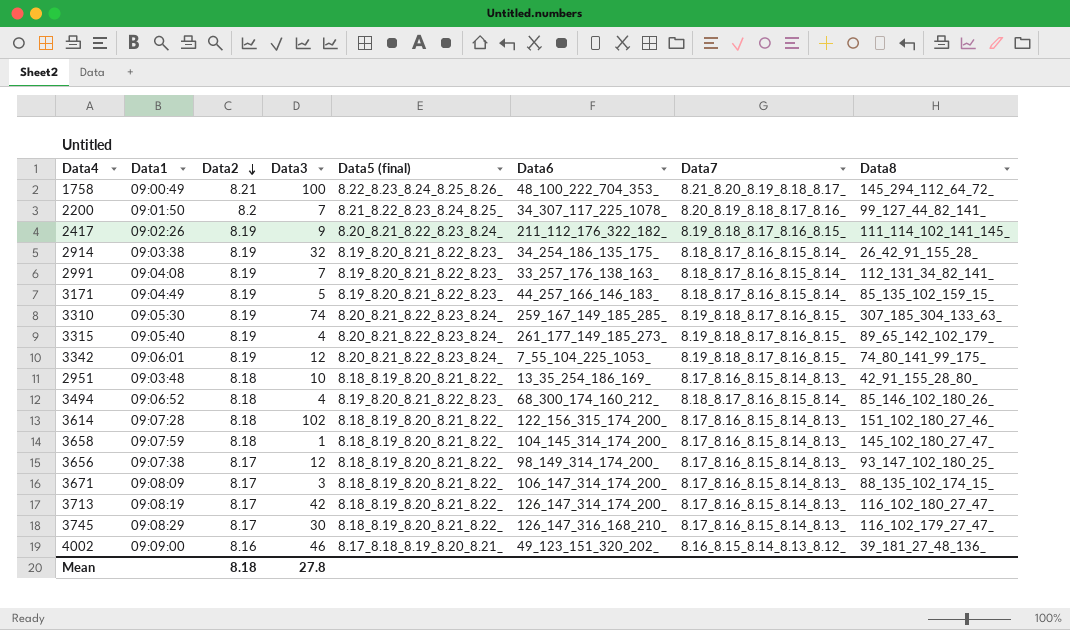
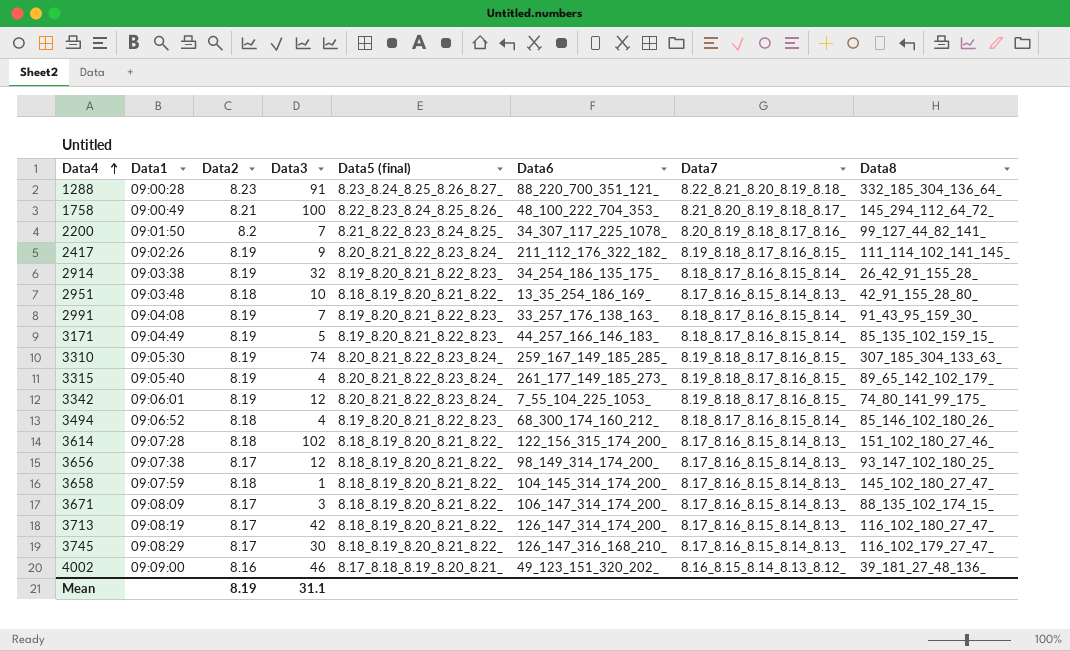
row order: Data2 descending -> Data4 ascending
row 1288: none -> 09:00:28 | 8.23 | 91 | 8.23_8.24_8.25_8.26_8.27_ | 88_220_700_351_121_ | 8.22_8.21_8.20_8.19_8.18_ | 332_185_304_136_64_
2991 | Data8: 112_131_34_82_141_ -> 91_43_95_159_30_
Mean | Data2: 8.18 -> 8.19
Mean | Data3: 27.8 -> 31.1

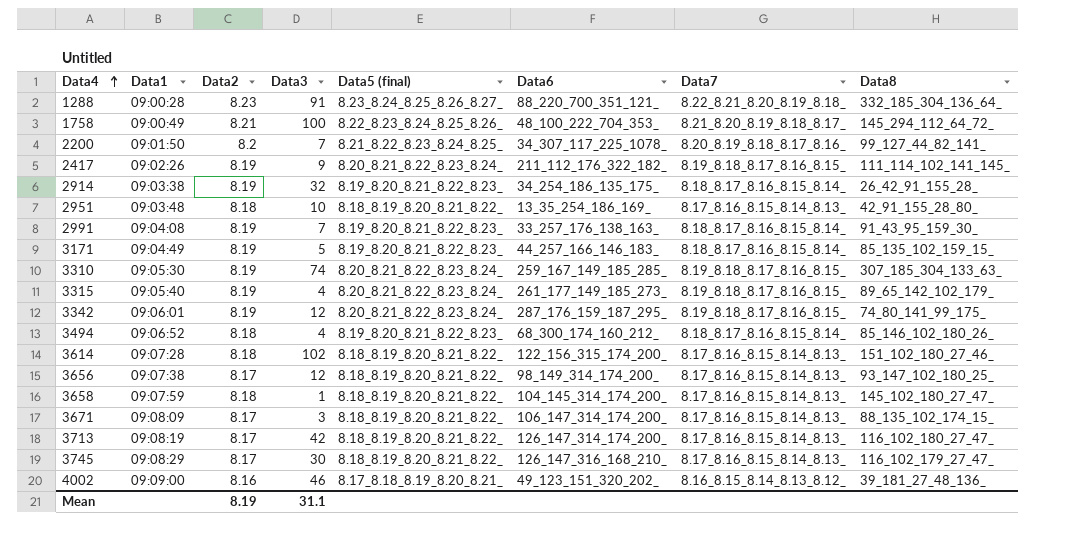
3342 | Data6: 7_55_104_225_1053_ -> 287_176_159_187_295_

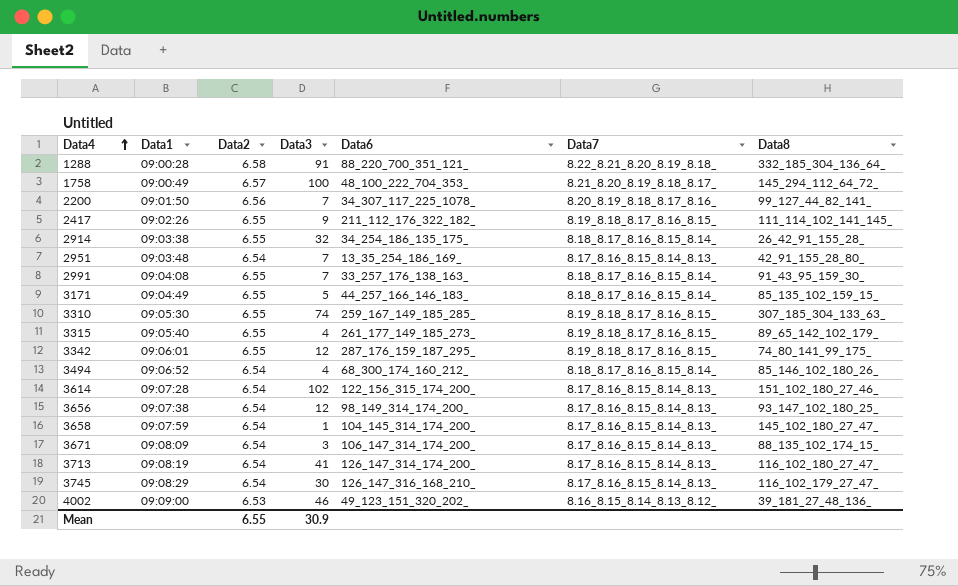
column Data5 (final) | position: 5 -> none
1288 | Data2: 8.23 -> 6.58
1758 | Data2: 8.21 -> 6.57
2200 | Data2: 8.2 -> 6.56
2417 | Data2: 8.19 -> 6.55
2914 | Data2: 8.19 -> 6.55
2951 | Data2: 8.18 -> 6.54
2951 | Data3: 10 -> 7
2991 | Data2: 8.19 -> 6.55
3171 | Data2: 8.19 -> 6.55
3310 | Data2: 8.19 -> 6.55
3315 | Data2: 8.19 -> 6.55
3342 | Data2: 8.19 -> 6.55
3494 | Data2: 8.18 -> 6.54
3614 | Data2: 8.18 -> 6.54
3656 | Data2: 8.17 -> 6.54
3658 | Data2: 8.18 -> 6.54
3671 | Data2: 8.17 -> 6.54
3713 | Data2: 8.17 -> 6.54
3713 | Data3: 42 -> 41
3745 | Data2: 8.17 -> 6.54
4002 | Data2: 8.16 -> 6.53
Mean | Data2: 8.19 -> 6.55
Mean | Data3: 31.1 -> 30.9

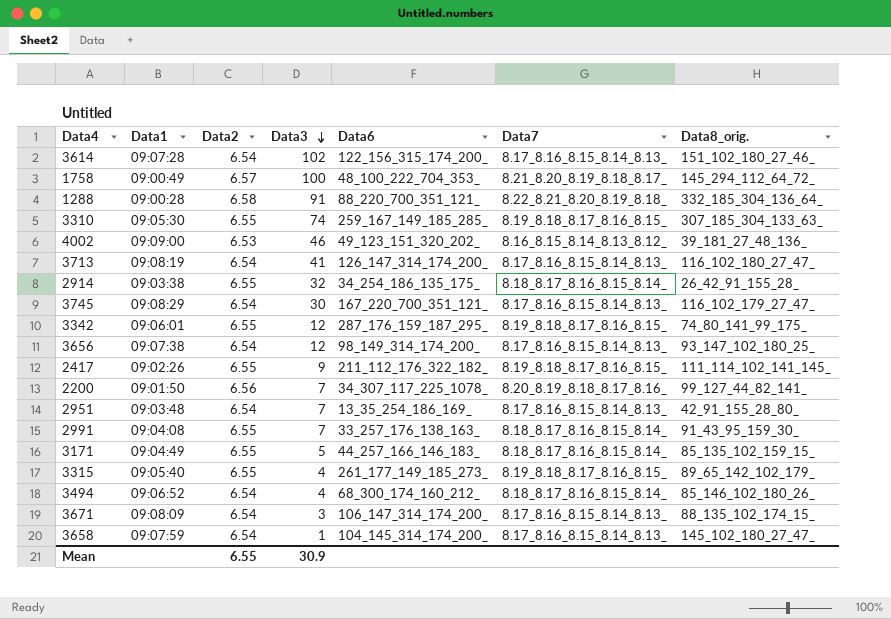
row order: Data4 ascending -> Data3 descending
column name: Data8 -> Data8_orig.
3745 | Data6: 126_147_316_168_210_ -> 167_220_700_351_121_

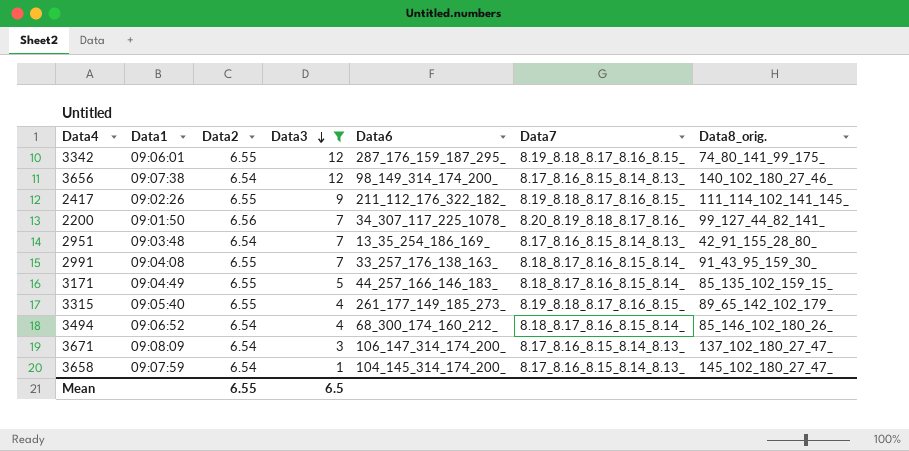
filter: none -> Data3 <= 12
3656 | Data8_orig.: 93_147_102_180_25_ -> 140_102_180_27_46_
3671 | Data8_orig.: 88_135_102_174_15_ -> 137_102_180_27_47_
Mean | Data3: 30.9 -> 6.5

